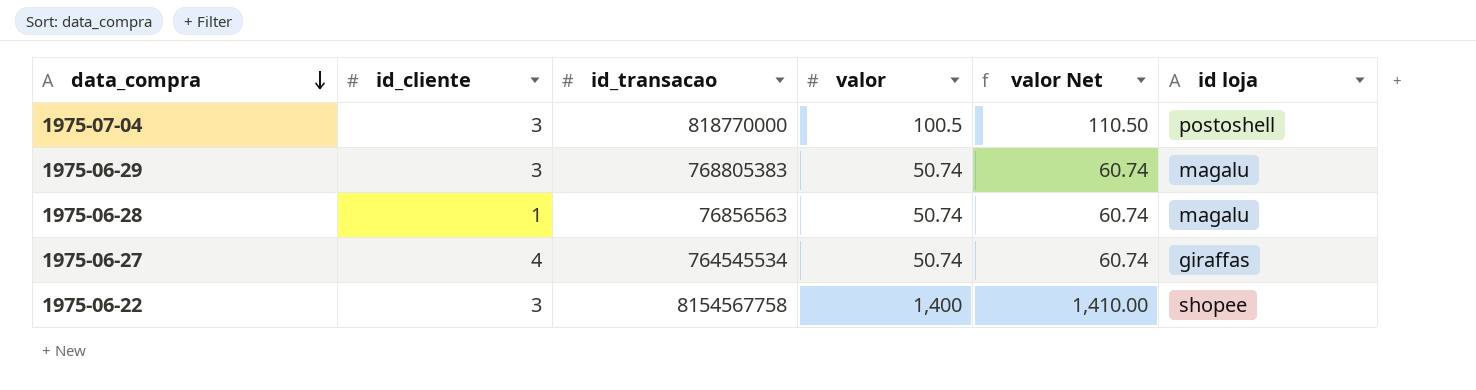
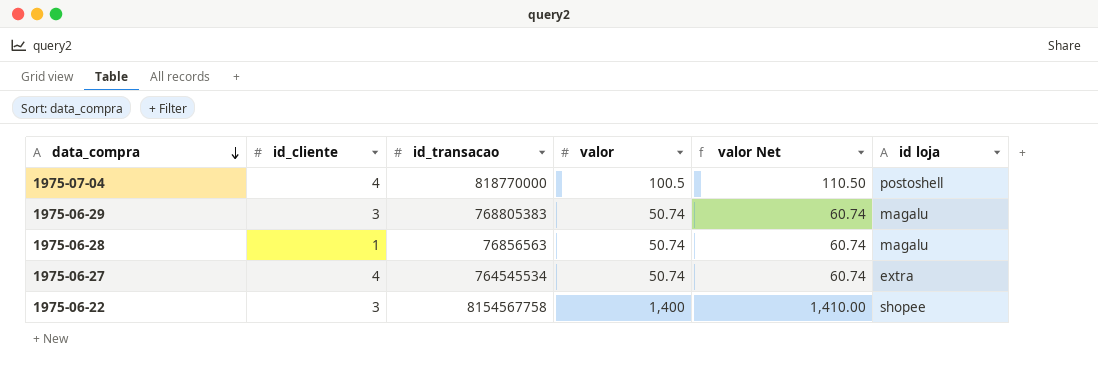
1975-07-04 | id_cliente: 3 -> 4
1975-06-27 | id loja: giraffas -> extra

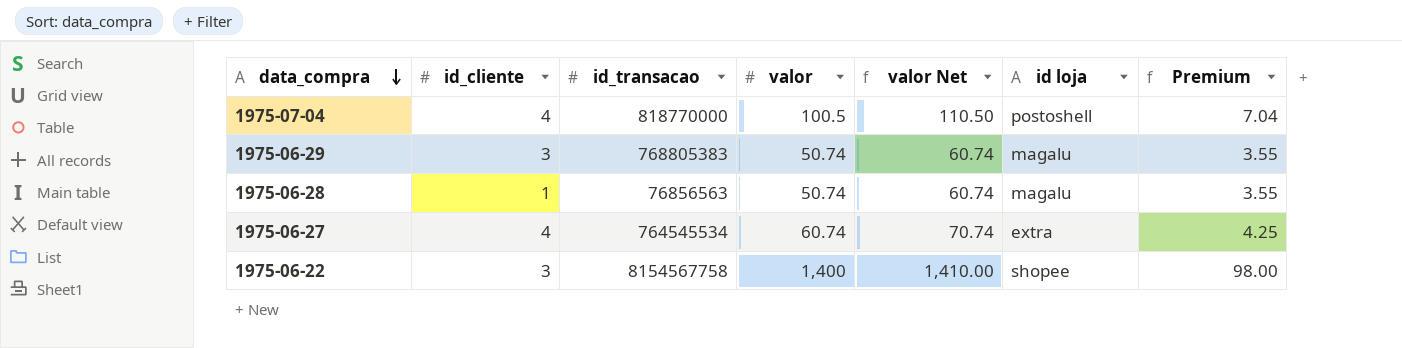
column Premium | formula: none -> [valor] * 0.07
1975-06-27 | valor: 50.74 -> 60.74
1975-06-27 | valor Net: 60.74 -> 70.74

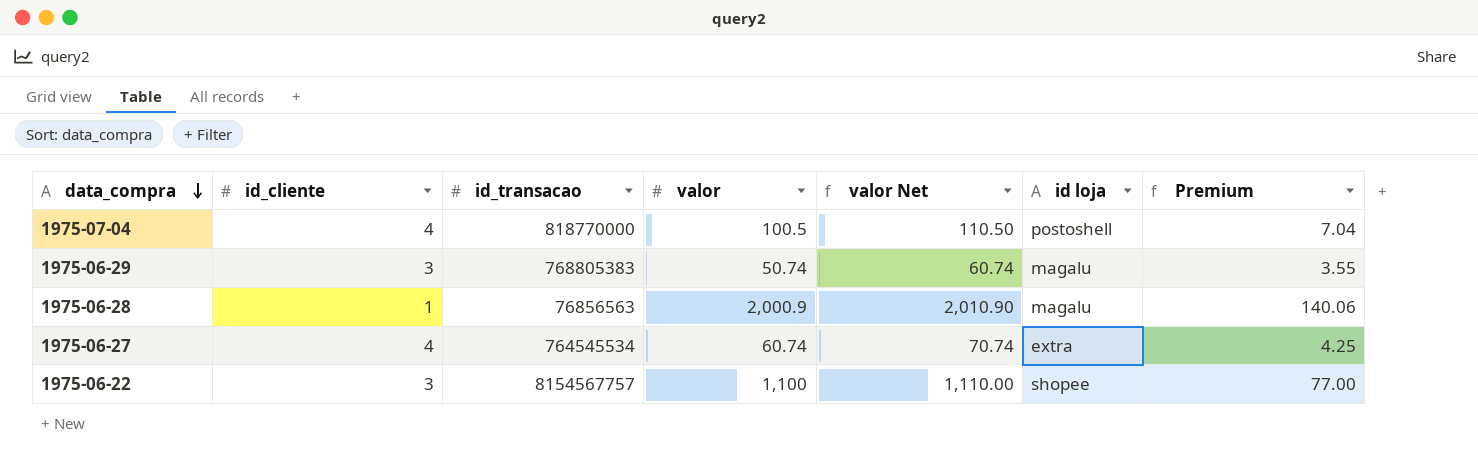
1975-06-28 | valor: 50.74 -> 2,000.9
1975-06-28 | valor Net: 60.74 -> 2,010.90
1975-06-28 | Premium: 3.55 -> 140.06
1975-06-22 | id_transacao: 8154567758 -> 8154567757
1975-06-22 | valor: 1,400 -> 1,100
1975-06-22 | valor Net: 1,410.00 -> 1,110.00
1975-06-22 | Premium: 98.00 -> 77.00

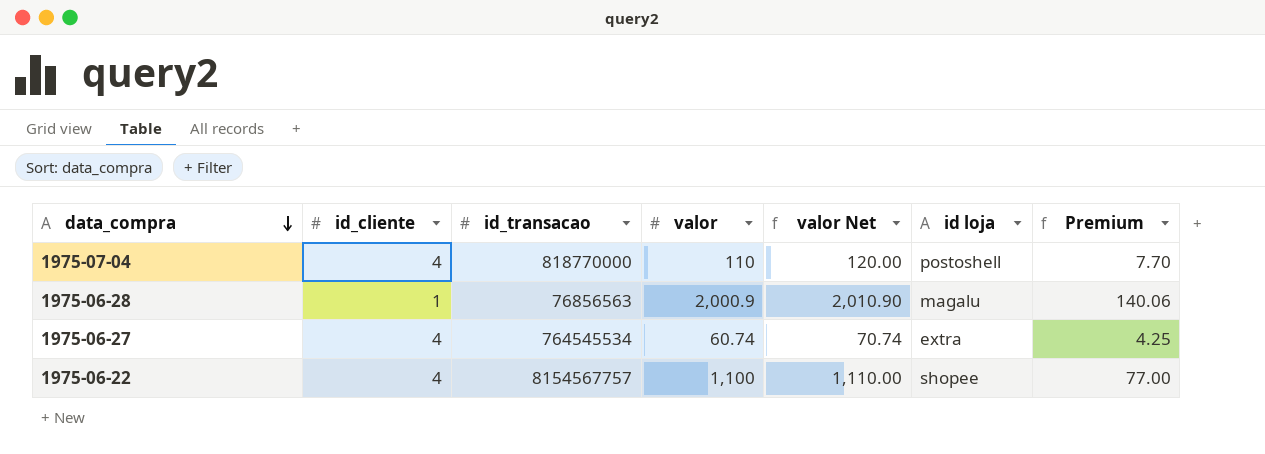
row 1975-06-29: 3 | 768805383 | 50.74 | 60.74 | magalu | 3.55 -> none
1975-07-04 | valor: 100.5 -> 110
1975-07-04 | valor Net: 110.50 -> 120.00
1975-07-04 | Premium: 7.04 -> 7.70
1975-06-22 | id_cliente: 3 -> 4

